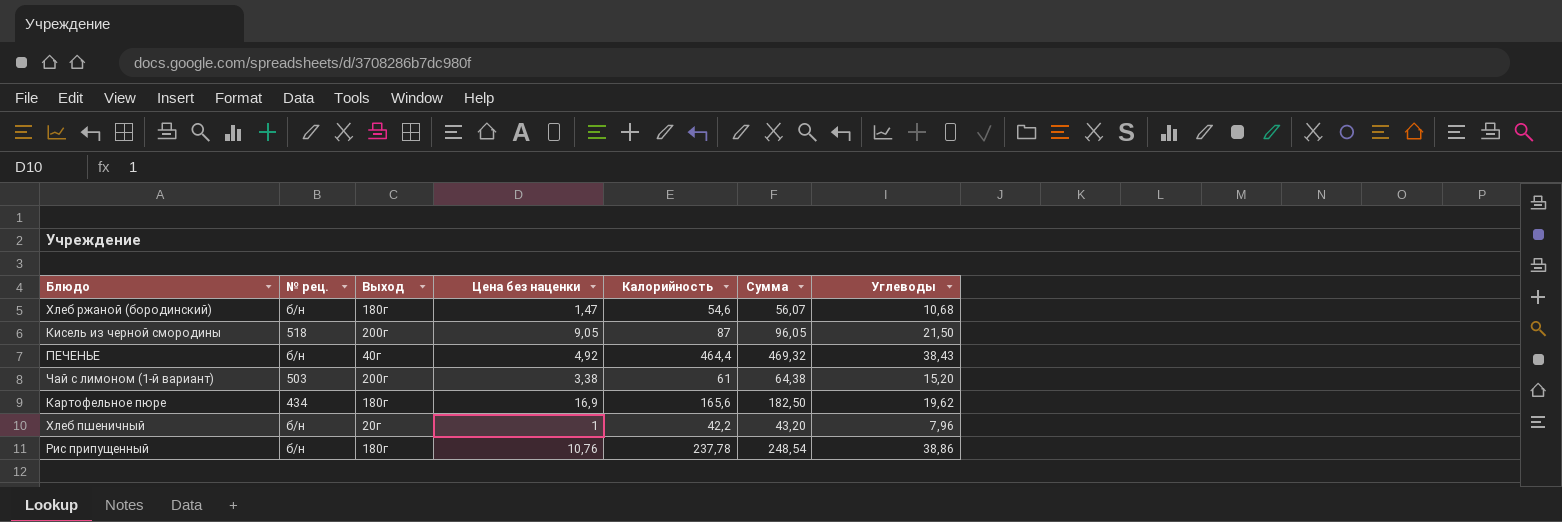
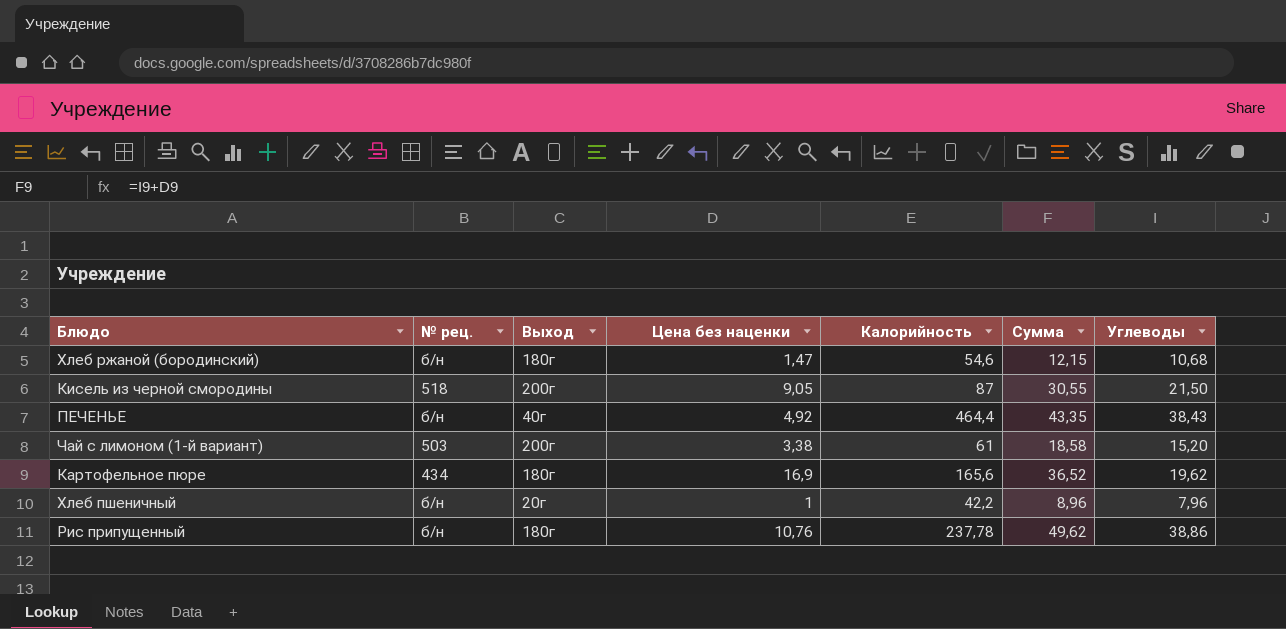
column Сумма | formula: [Цена без наценки] + [Калорийность] -> [Цена без наценки] + [Углеводы]

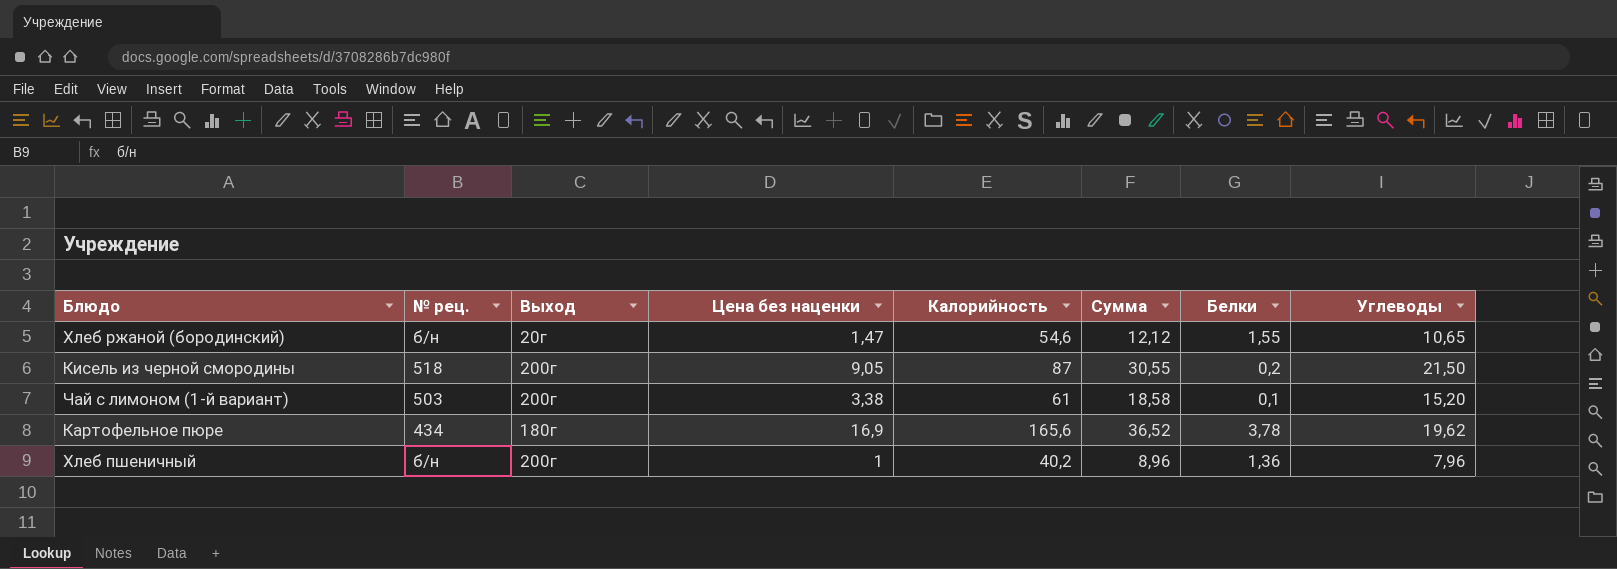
column Белки | position: none -> 7
row ПЕЧЕНЬЕ: б/н | 40г | 4,92 | 464,4 | 43,35 | 38,43 -> none
row Рис припущенный: б/н | 180г | 10,76 | 237,78 | 49,62 | 38,86 -> none
Хлеб ржаной (бородинский) | Выход: 180г -> 20г
Хлеб ржаной (бородинский) | Сумма: 12,15 -> 12,12
Хлеб ржаной (бородинский) | Углеводы: 10,68 -> 10,65
Хлеб пшеничный | Выход: 20г -> 200г
Хлеб пшеничный | Калорийность: 42,2 -> 40,2

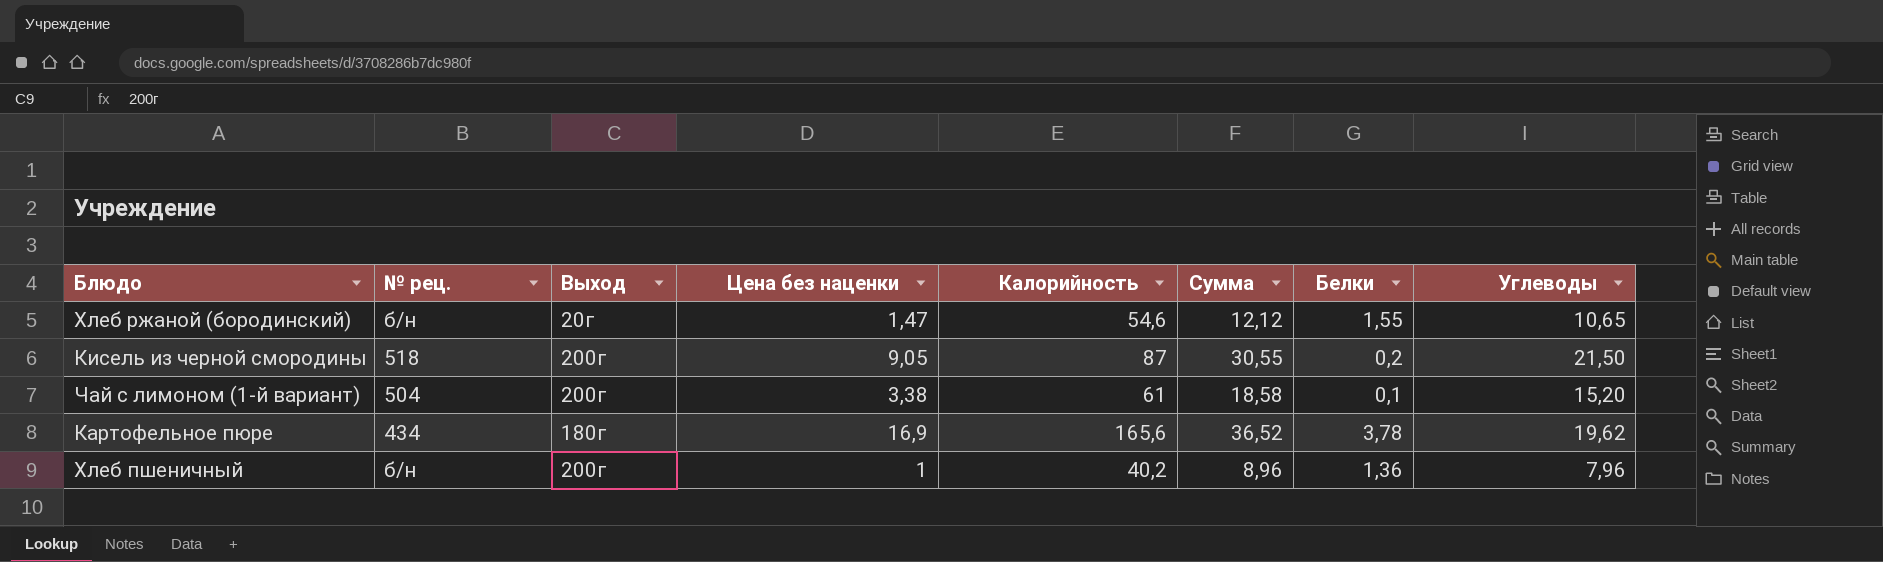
Чай с лимоном (1-й вариант) | № рец.: 503 -> 504

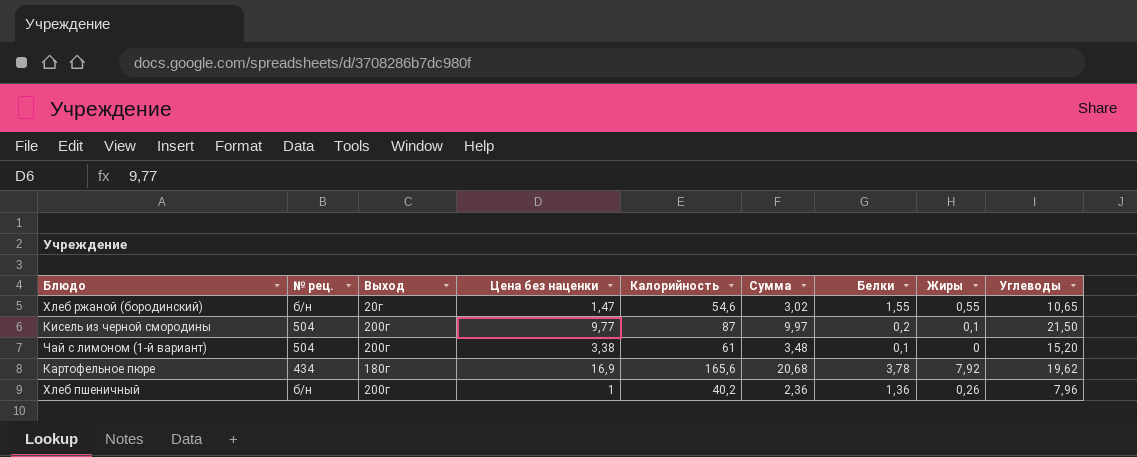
column Сумма | formula: [Цена без наценки] + [Углеводы] -> [Цена без наценки] + [Белки]
column Жиры | position: none -> 8
Кисель из черной смородины | № рец.: 518 -> 504
Кисель из черной смородины | Цена без наценки: 9,05 -> 9,77

